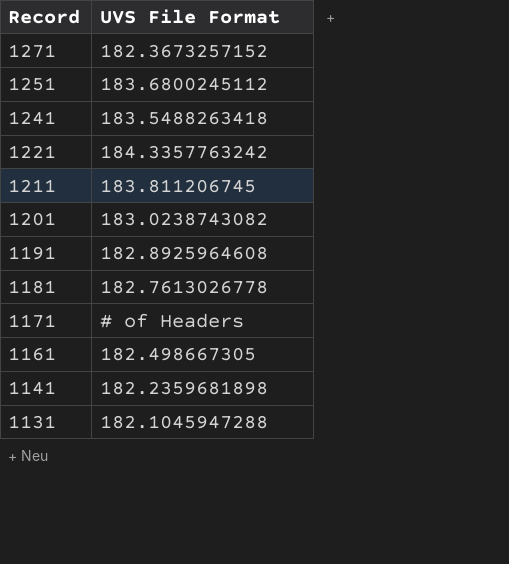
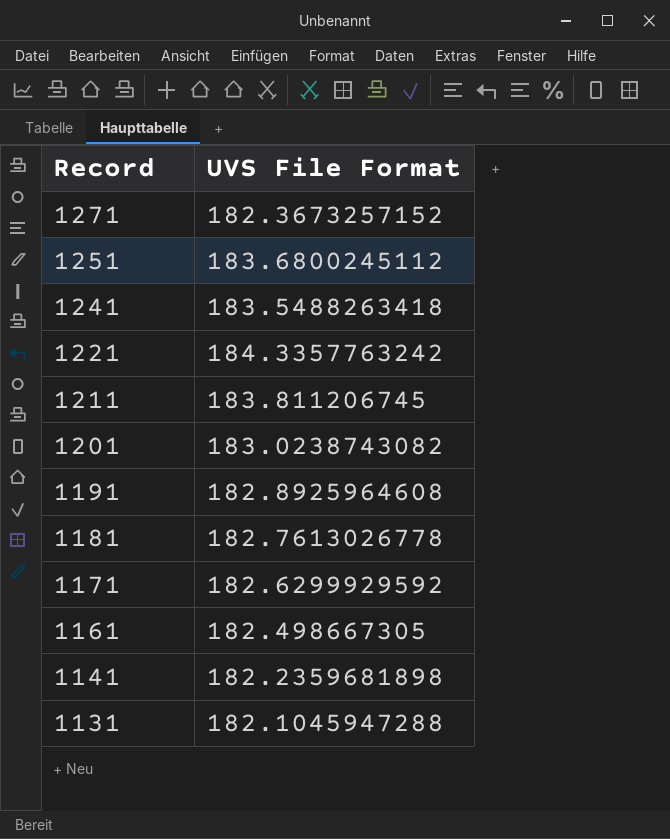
1171 | UVS File Format: # of Headers -> 182.6299929592

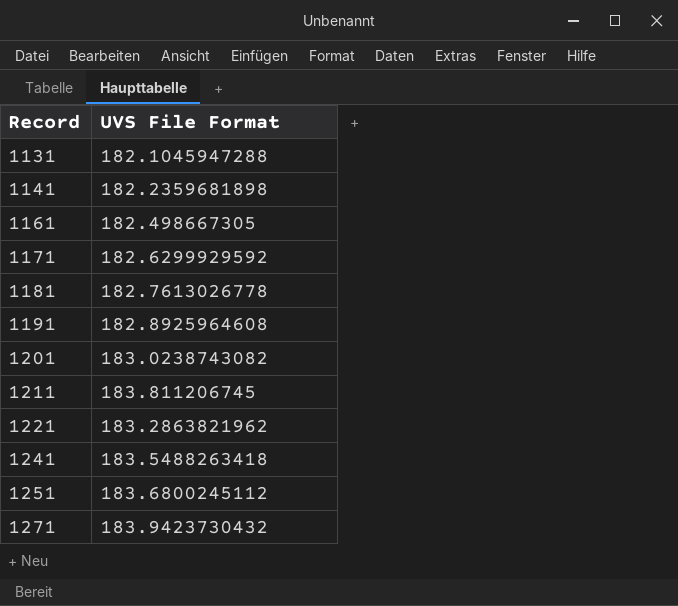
row order: Record descending -> Record ascending
1221 | UVS File Format: 184.3357763242 -> 183.2863821962
1271 | UVS File Format: 182.3673257152 -> 183.9423730432

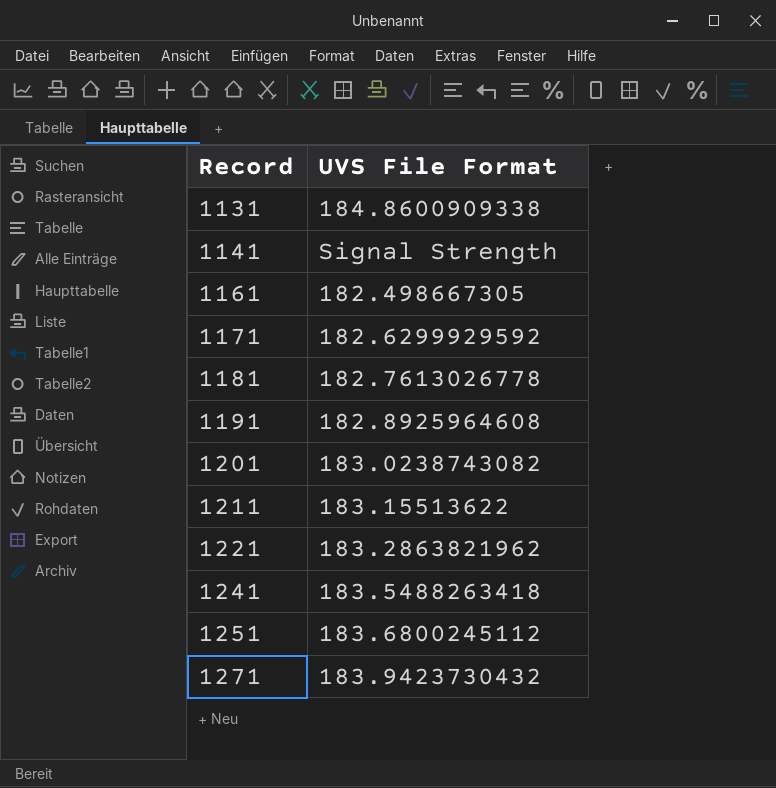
1131 | UVS File Format: 182.1045947288 -> 184.8600909338
1141 | UVS File Format: 182.2359681898 -> Signal Strength
1211 | UVS File Format: 183.811206745 -> 183.15513622

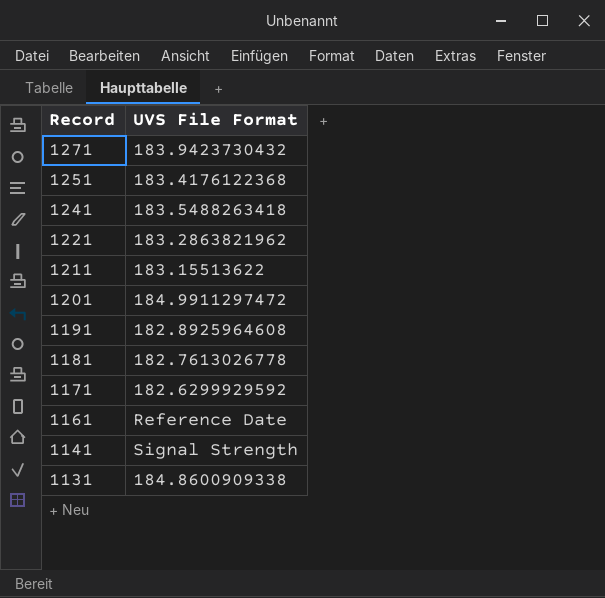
row order: Record ascending -> Record descending
1251 | UVS File Format: 183.6800245112 -> 183.4176122368
1201 | UVS File Format: 183.0238743082 -> 184.9911297472
1161 | UVS File Format: 182.498667305 -> Reference Date

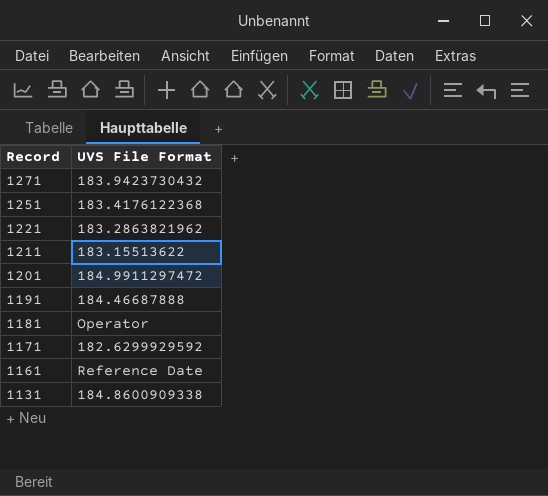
row 1241: 183.5488263418 -> none
row 1141: Signal Strength -> none
1191 | UVS File Format: 182.8925964608 -> 184.46687888
1181 | UVS File Format: 182.7613026778 -> Operator

